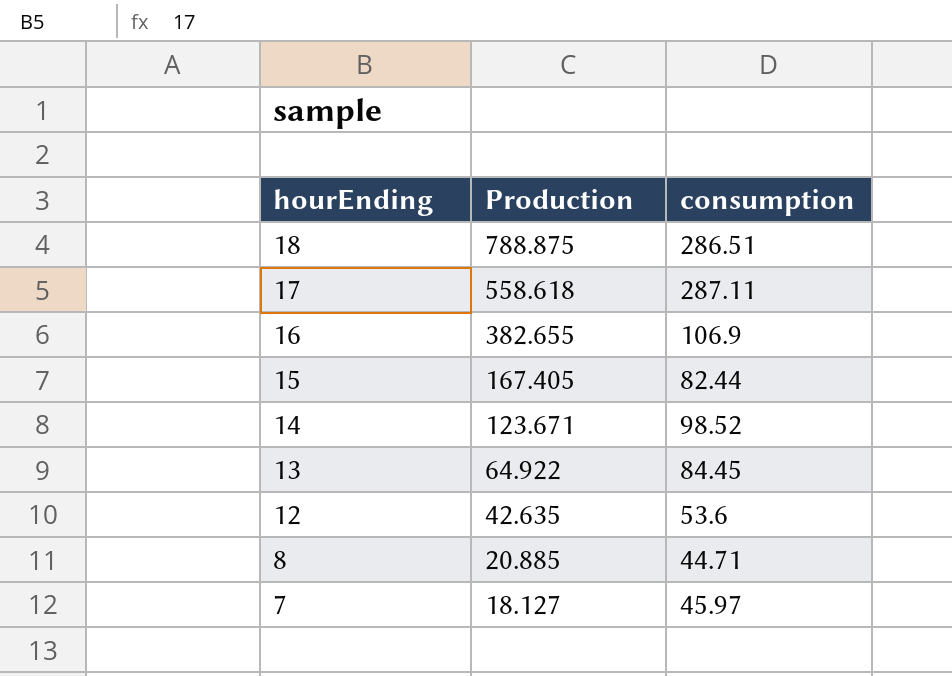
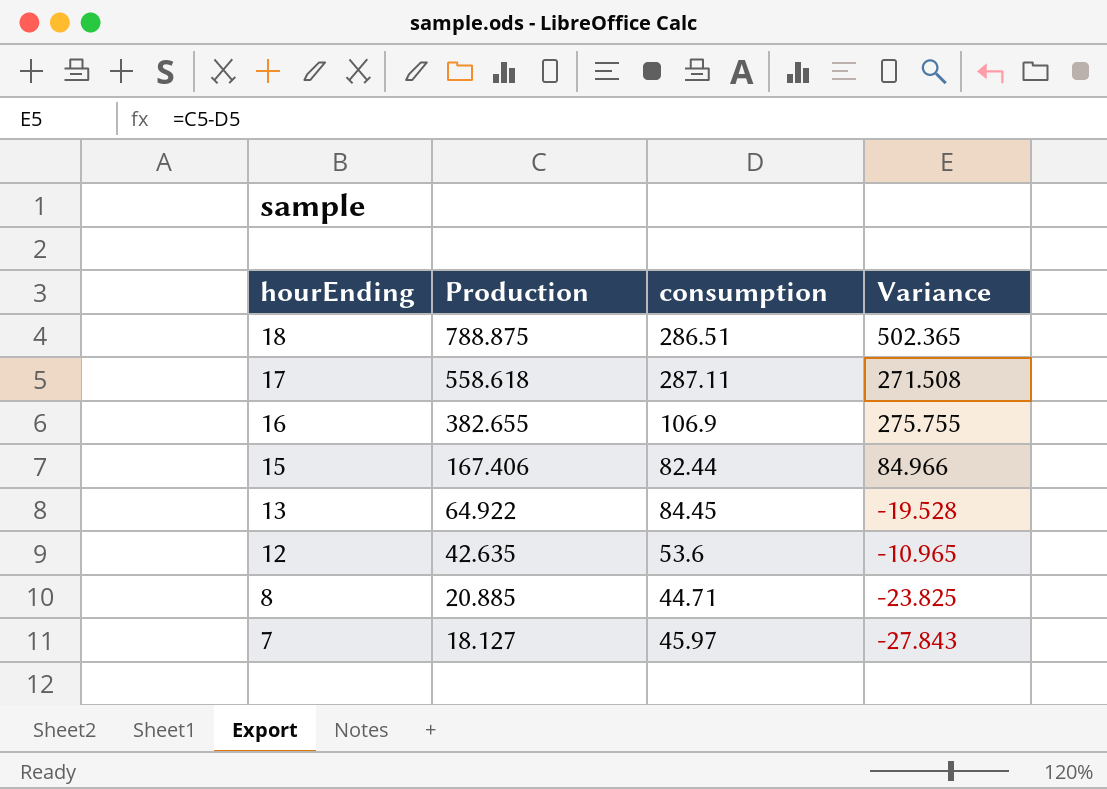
column Variance | formula: none -> [Production] - [consumption]
row 14: 123.671 | 98.52 -> none
15 | Production: 167.405 -> 167.406

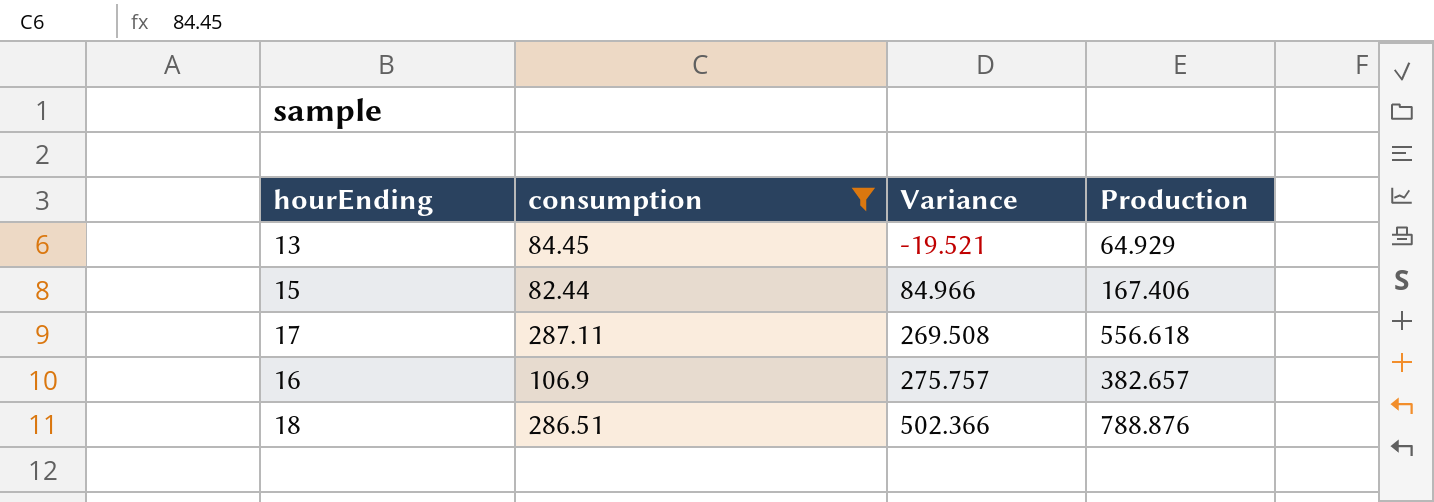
filter: none -> consumption >= 82.44
row order: hourEnding descending -> Variance ascending
column Production | position: 2 -> 4
13 | Variance: -19.528 -> -19.521
13 | Production: 64.922 -> 64.929
17 | Variance: 271.508 -> 269.508
17 | Production: 558.618 -> 556.618
16 | Variance: 275.755 -> 275.757
16 | Production: 382.655 -> 382.657
18 | Variance: 502.365 -> 502.366
18 | Production: 788.875 -> 788.876

